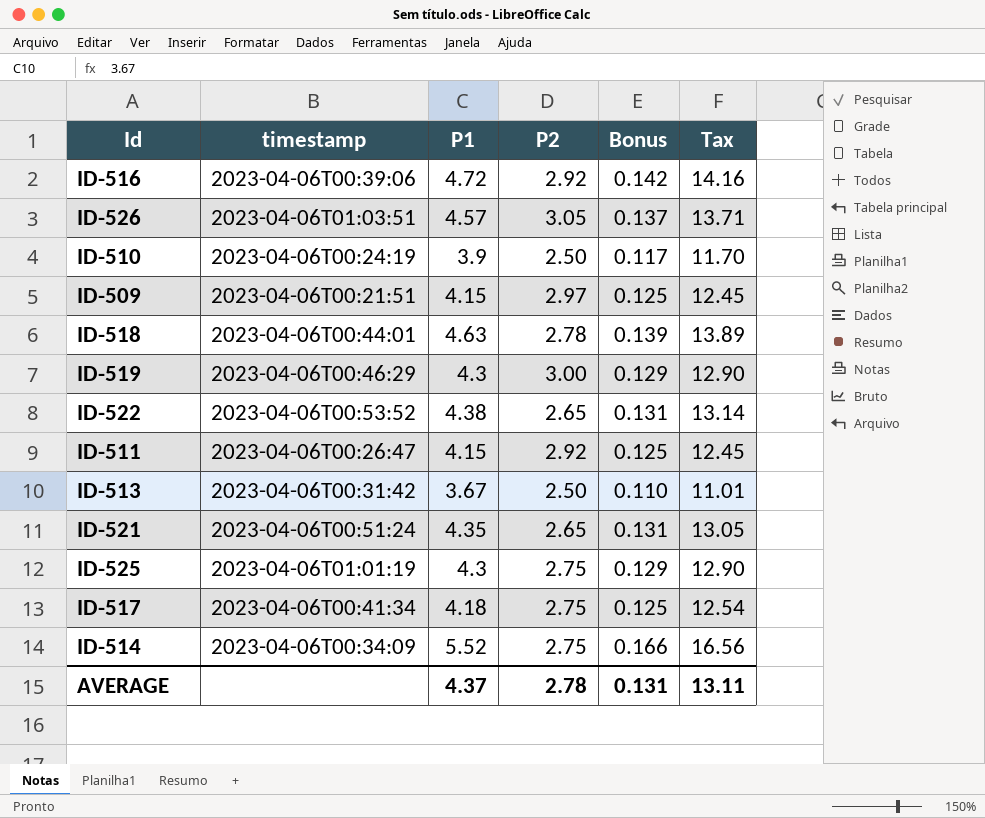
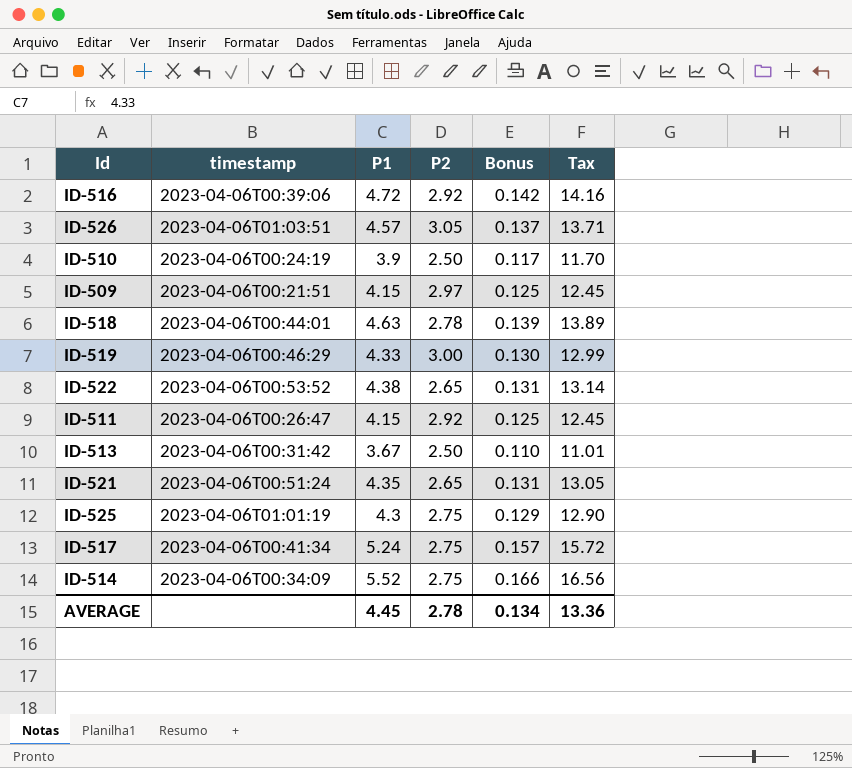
ID-519 | P1: 4.3 -> 4.33
ID-519 | Bonus: 0.129 -> 0.130
ID-519 | Tax: 12.90 -> 12.99
ID-517 | P1: 4.18 -> 5.24
ID-517 | Bonus: 0.125 -> 0.157
ID-517 | Tax: 12.54 -> 15.72
AVERAGE | P1: 4.37 -> 4.45
AVERAGE | Bonus: 0.131 -> 0.134
AVERAGE | Tax: 13.11 -> 13.36

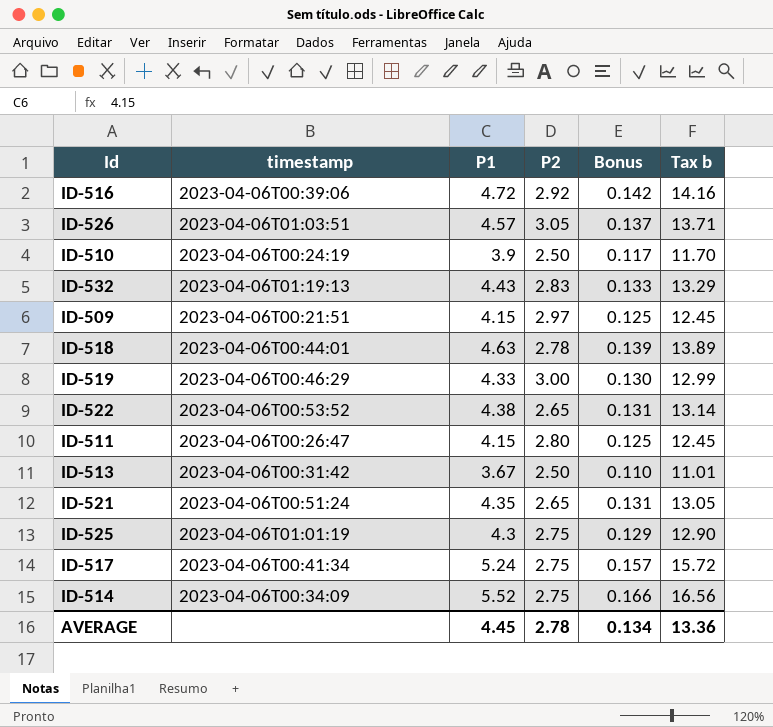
column name: Tax -> Tax b
row ID-532: none -> 2023-04-06T01:19:13 | 4.43 | 2.83 | 0.133 | 13.29
ID-511 | P2: 2.92 -> 2.80

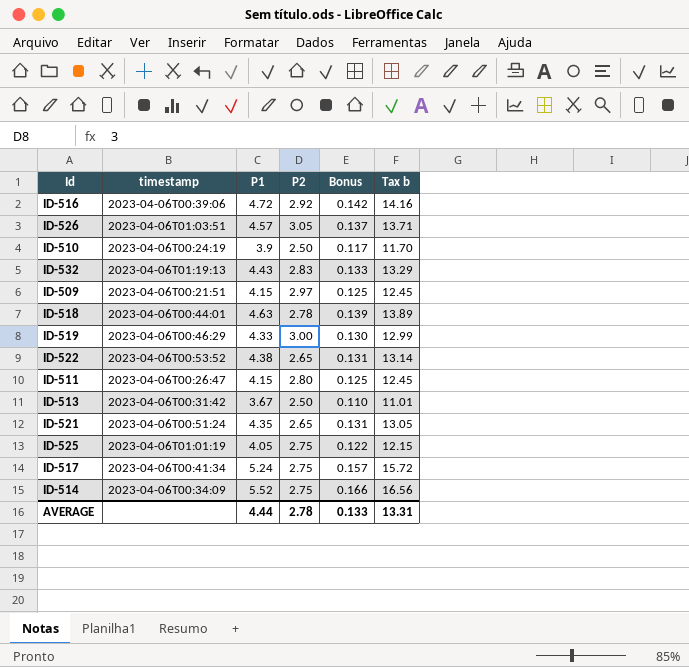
ID-525 | P1: 4.3 -> 4.05
ID-525 | Bonus: 0.129 -> 0.122
ID-525 | Tax b: 12.90 -> 12.15
AVERAGE | P1: 4.45 -> 4.44
AVERAGE | Bonus: 0.134 -> 0.133
AVERAGE | Tax b: 13.36 -> 13.31

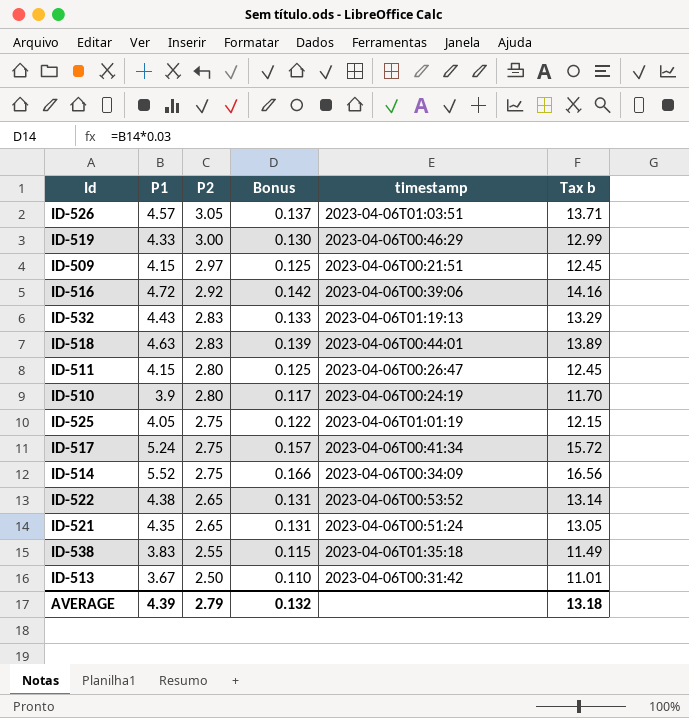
row order: none -> P2 descending
column timestamp | position: 2 -> 5
ID-518 | P2: 2.78 -> 2.83
ID-510 | P2: 2.50 -> 2.80
row ID-538: none -> 3.83 | 2.55 | 0.115 | 2023-04-06T01:35:18 | 11.49
AVERAGE | P1: 4.44 -> 4.39
AVERAGE | P2: 2.78 -> 2.79
AVERAGE | Bonus: 0.133 -> 0.132
AVERAGE | Tax b: 13.31 -> 13.18

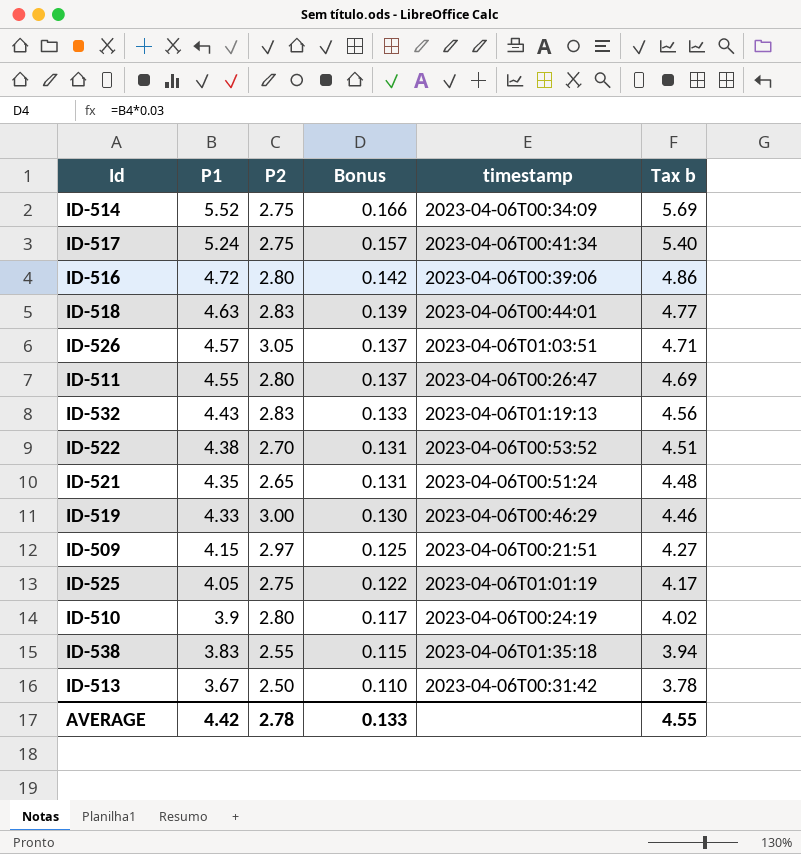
row order: P2 descending -> P1 descending
column Tax b | formula: [P1] * 3 -> [P1] * 1.03
ID-516 | P2: 2.92 -> 2.80
ID-511 | P1: 4.15 -> 4.55
ID-511 | Bonus: 0.125 -> 0.137
ID-522 | P2: 2.65 -> 2.70
AVERAGE | P1: 4.39 -> 4.42
AVERAGE | P2: 2.79 -> 2.78
AVERAGE | Bonus: 0.132 -> 0.133
AVERAGE | Tax b: 13.18 -> 4.55

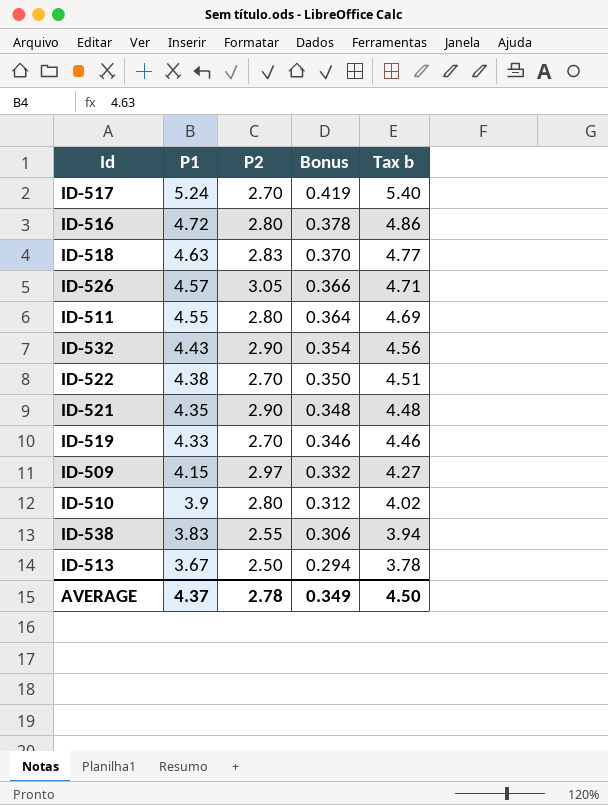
column timestamp | position: 5 -> none
column Bonus | formula: [P1] * 0.03 -> [P1] * 0.08
row ID-514: 5.52 | 2.75 | 0.166 | 2023-04-06T00:34:09 | 5.69 -> none
row ID-525: 4.05 | 2.75 | 0.122 | 2023-04-06T01:01:19 | 4.17 -> none
ID-517 | P2: 2.75 -> 2.70
ID-532 | P2: 2.83 -> 2.90
ID-521 | P2: 2.65 -> 2.90
ID-519 | P2: 3.00 -> 2.70
AVERAGE | P1: 4.42 -> 4.37
AVERAGE | Bonus: 0.133 -> 0.349
AVERAGE | Tax b: 4.55 -> 4.50

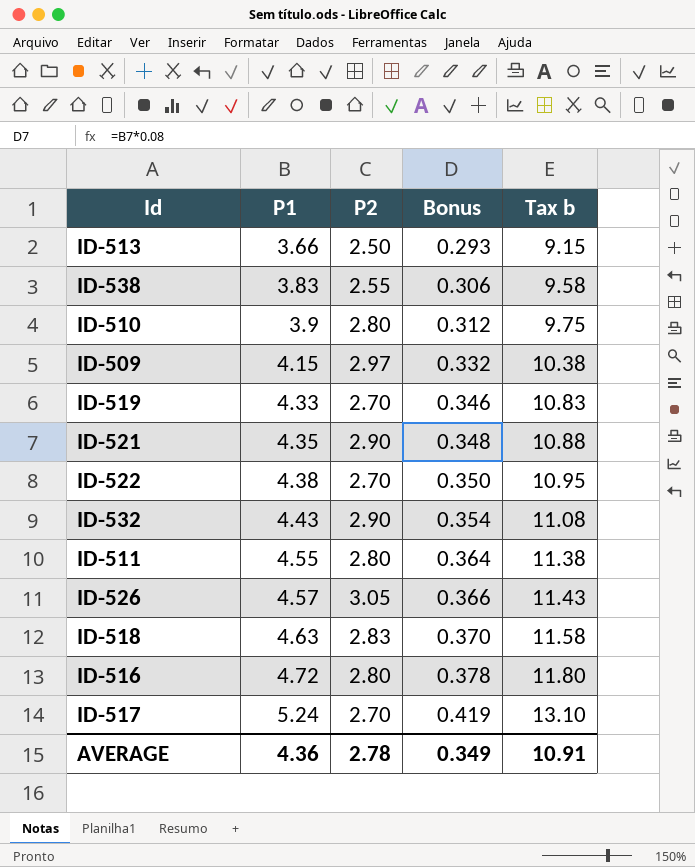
row order: P1 descending -> P1 ascending
column Tax b | formula: [P1] * 1.03 -> [P1] * 2.5
ID-513 | P1: 3.67 -> 3.66
ID-513 | Bonus: 0.294 -> 0.293
AVERAGE | P1: 4.37 -> 4.36
AVERAGE | Tax b: 4.50 -> 10.91

